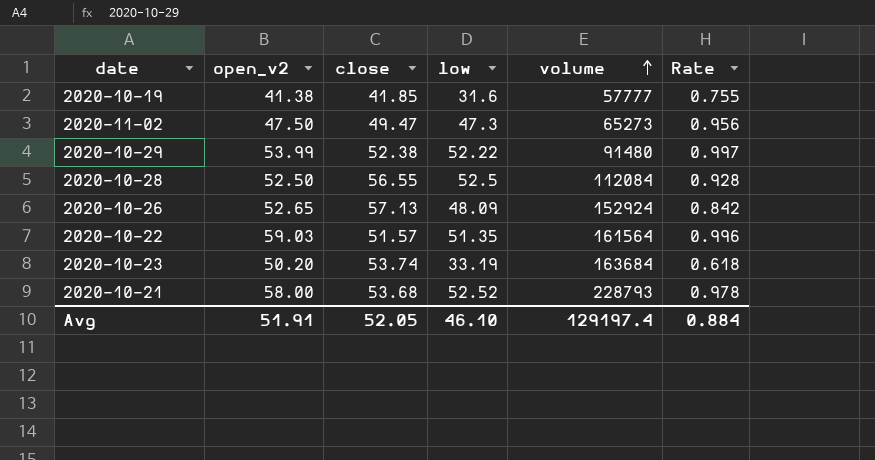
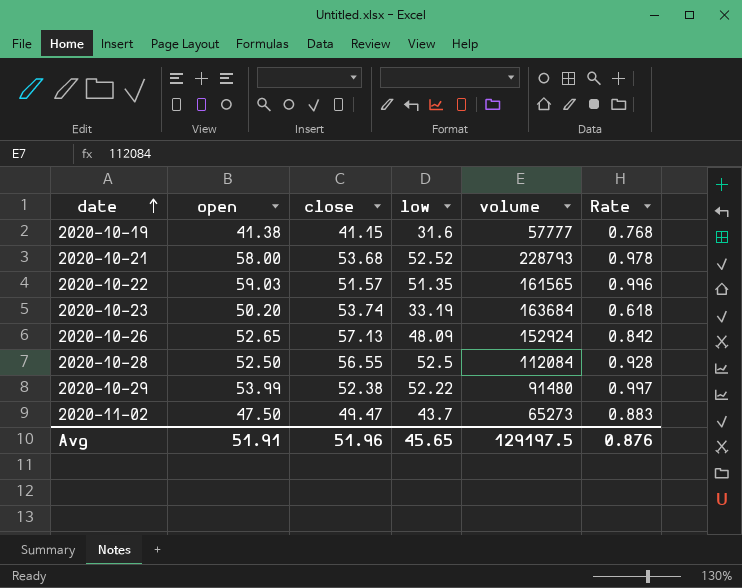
row order: volume ascending -> date ascending
column name: open_v2 -> open
2020-10-19 | close: 41.85 -> 41.15
2020-10-19 | Rate: 0.755 -> 0.768
2020-10-22 | volume: 161564 -> 161565
2020-11-02 | low: 47.3 -> 43.7
2020-11-02 | Rate: 0.956 -> 0.883
Avg | close: 52.05 -> 51.96
Avg | low: 46.10 -> 45.65
Avg | volume: 129197.4 -> 129197.5
Avg | Rate: 0.884 -> 0.876

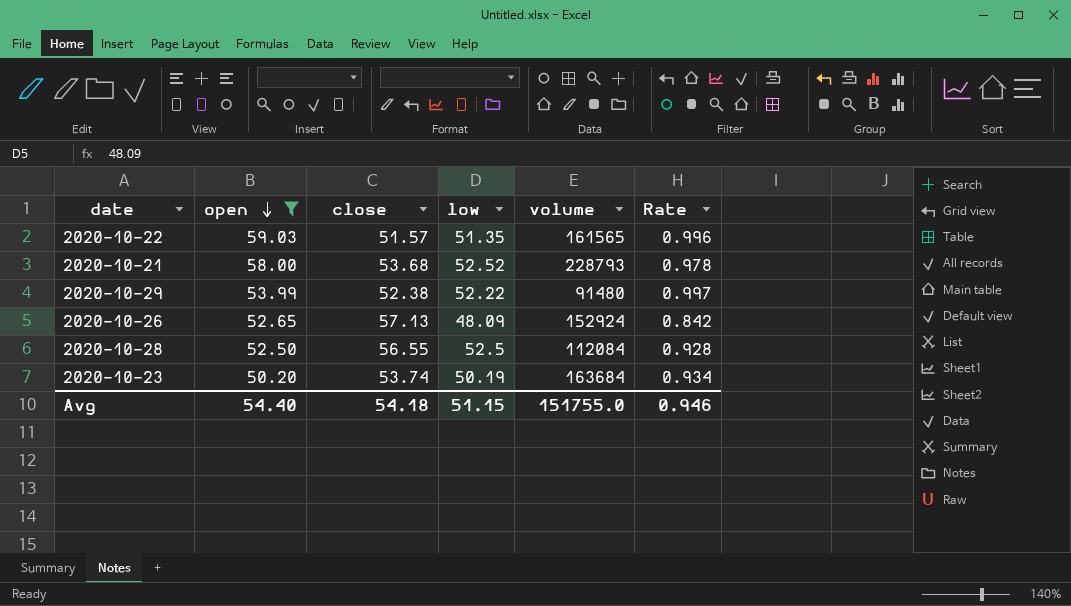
filter: none -> open >= 50.20
row order: date ascending -> open descending
2020-10-23 | low: 33.19 -> 50.19
2020-10-23 | Rate: 0.618 -> 0.934
Avg | open: 51.91 -> 54.40
Avg | close: 51.96 -> 54.18
Avg | low: 45.65 -> 51.15
Avg | volume: 129197.5 -> 151755.0
Avg | Rate: 0.876 -> 0.946

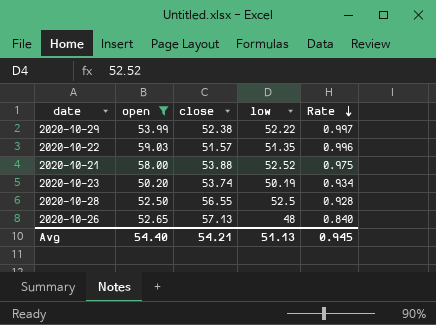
row order: open descending -> Rate descending
column volume | position: 5 -> none
2020-10-21 | close: 53.68 -> 53.88
2020-10-21 | Rate: 0.978 -> 0.975
2020-10-26 | low: 48.09 -> 48
2020-10-26 | Rate: 0.842 -> 0.840
Avg | close: 54.18 -> 54.21
Avg | low: 51.15 -> 51.13
Avg | Rate: 0.946 -> 0.945

